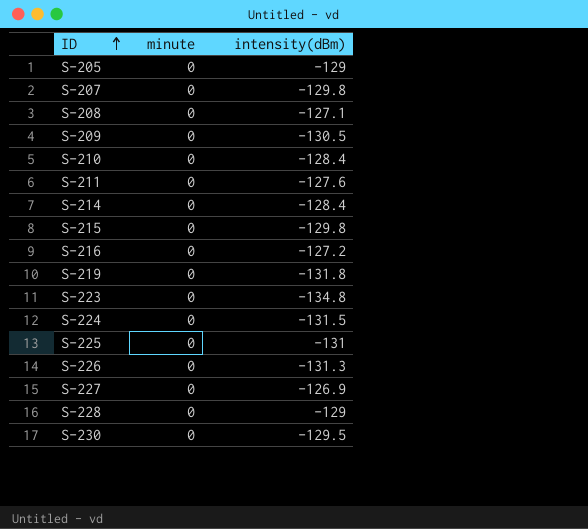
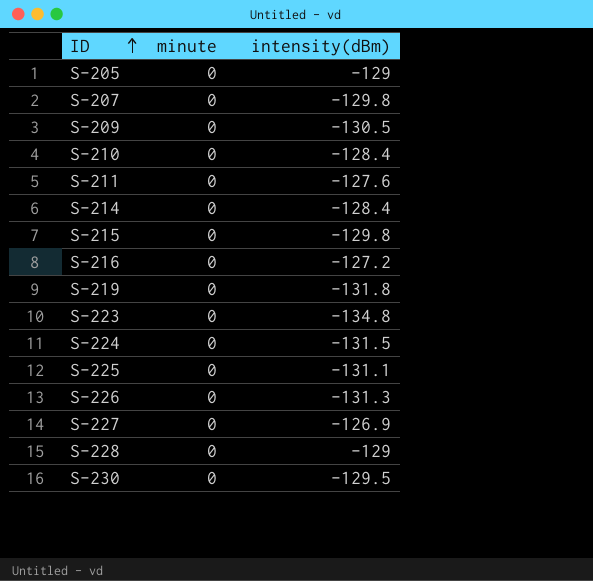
row S-208: 0 | -127.1 -> none
S-225 | intensity(dBm): -131 -> -131.1

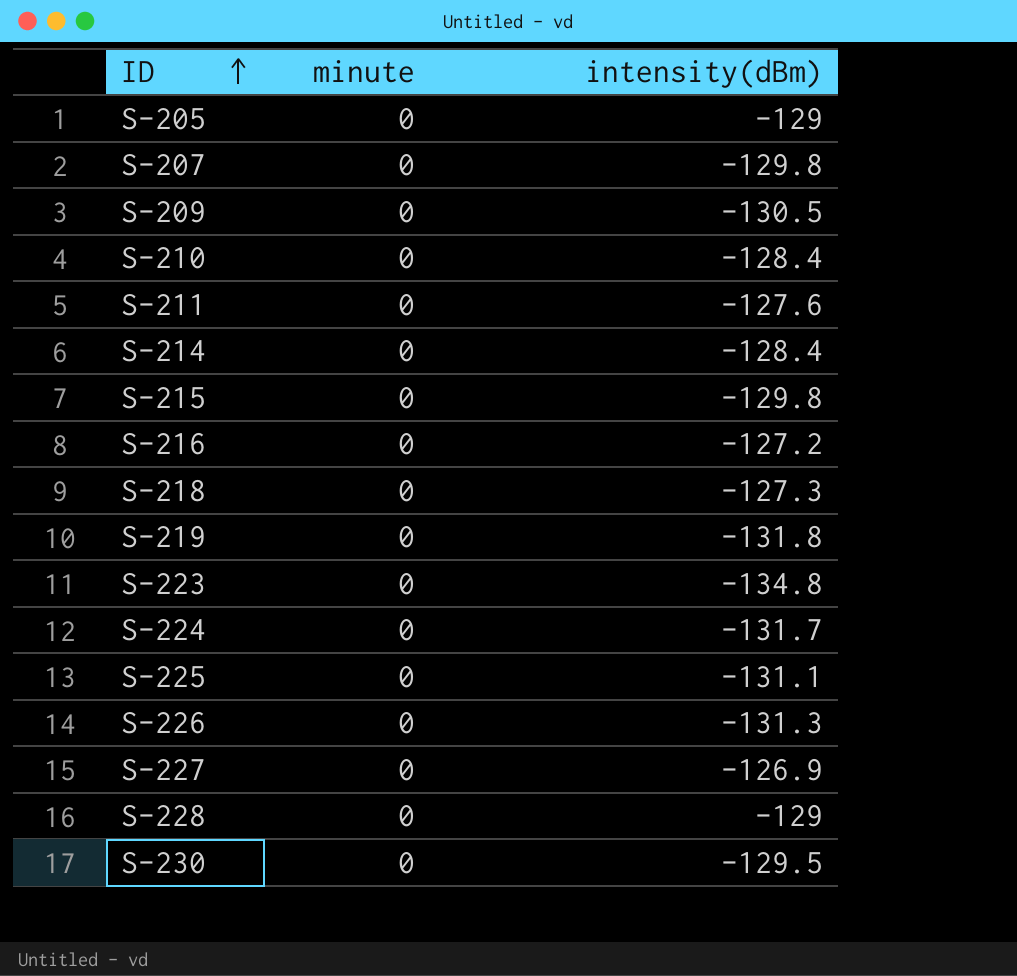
row S-218: none -> 0 | -127.3
S-224 | intensity(dBm): -131.5 -> -131.7

